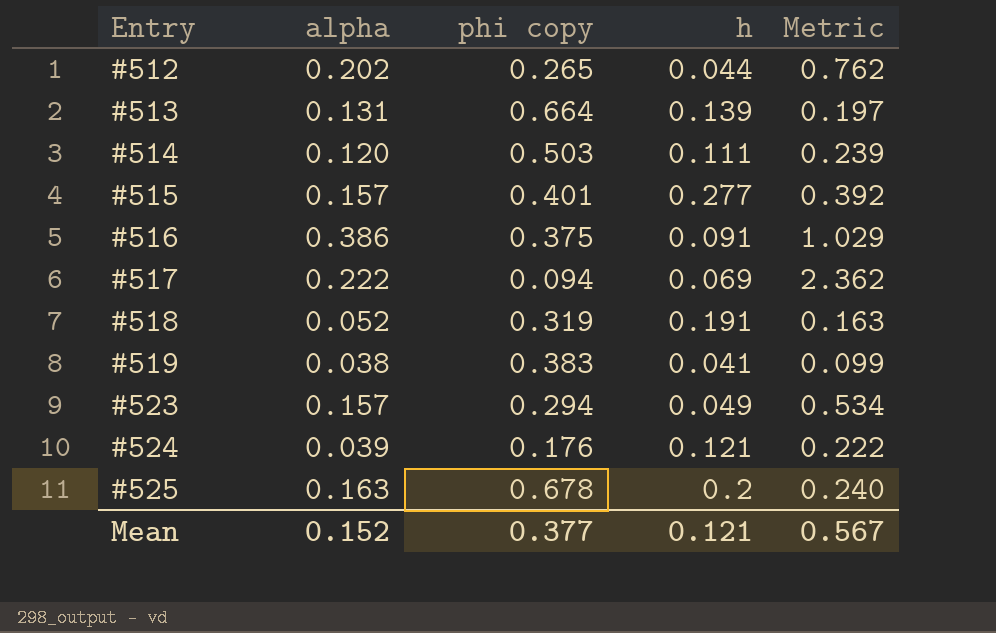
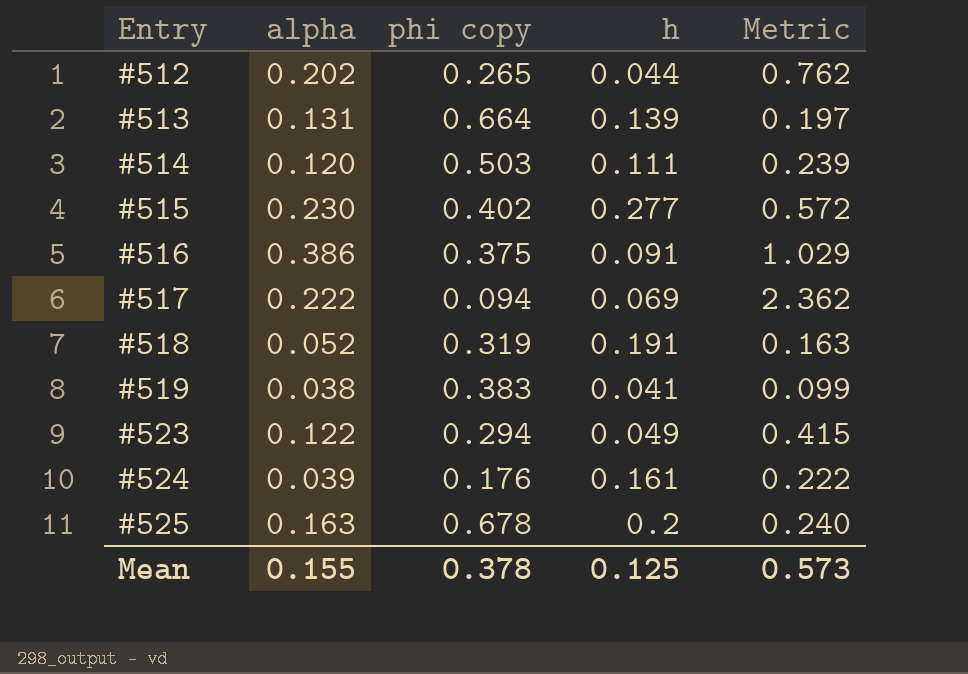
#515 | alpha: 0.157 -> 0.230
#515 | phi copy: 0.401 -> 0.402
#515 | Metric: 0.392 -> 0.572
#523 | alpha: 0.157 -> 0.122
#523 | Metric: 0.534 -> 0.415
#524 | h: 0.121 -> 0.161
Mean | alpha: 0.152 -> 0.155
Mean | phi copy: 0.377 -> 0.378
Mean | h: 0.121 -> 0.125
Mean | Metric: 0.567 -> 0.573

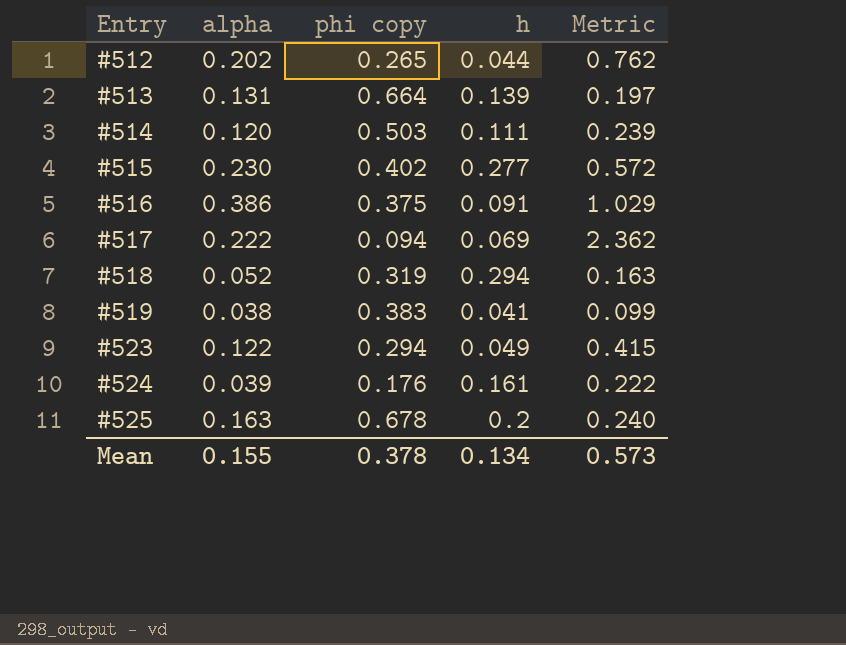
#518 | h: 0.191 -> 0.294
Mean | h: 0.125 -> 0.134

